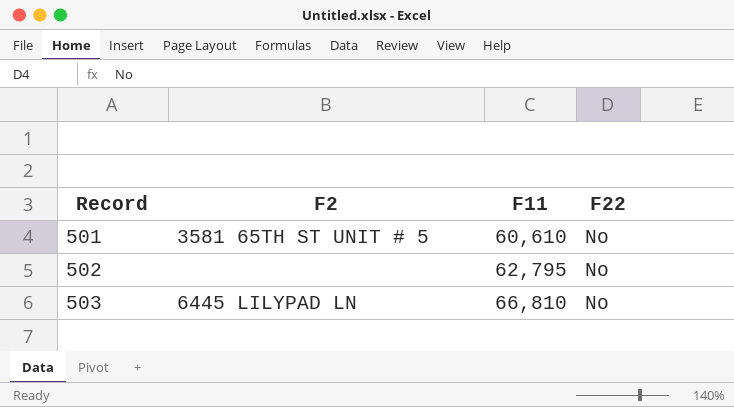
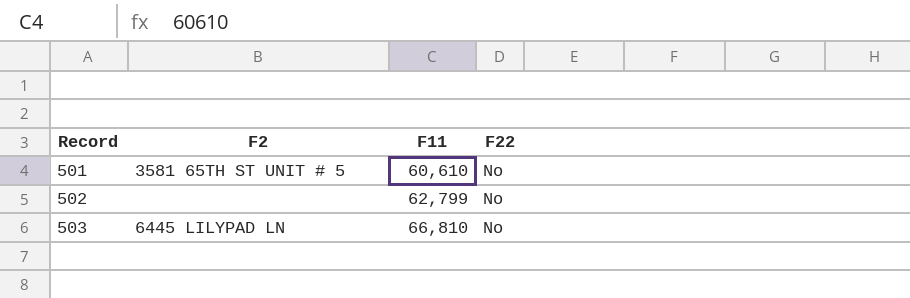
502 | F11: 62,795 -> 62,799

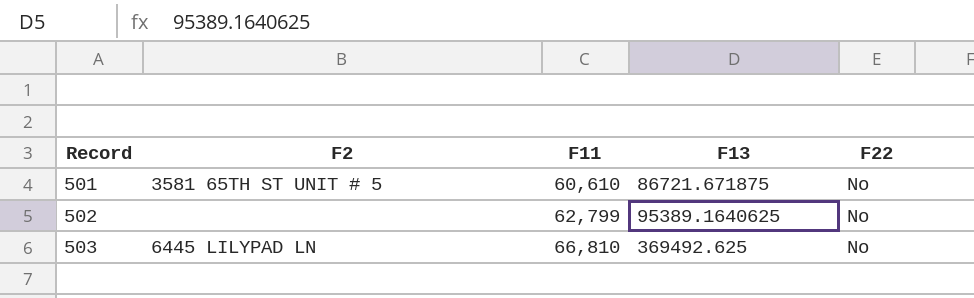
column F13 | position: none -> 4

